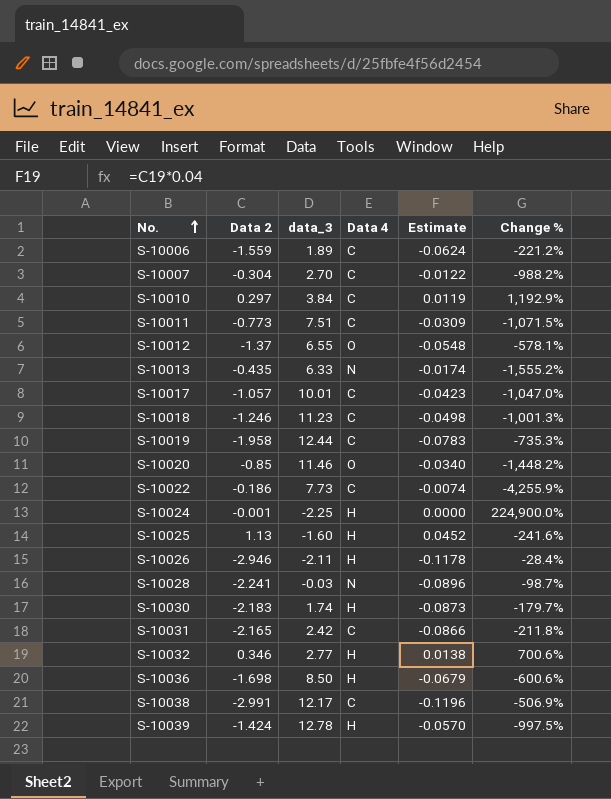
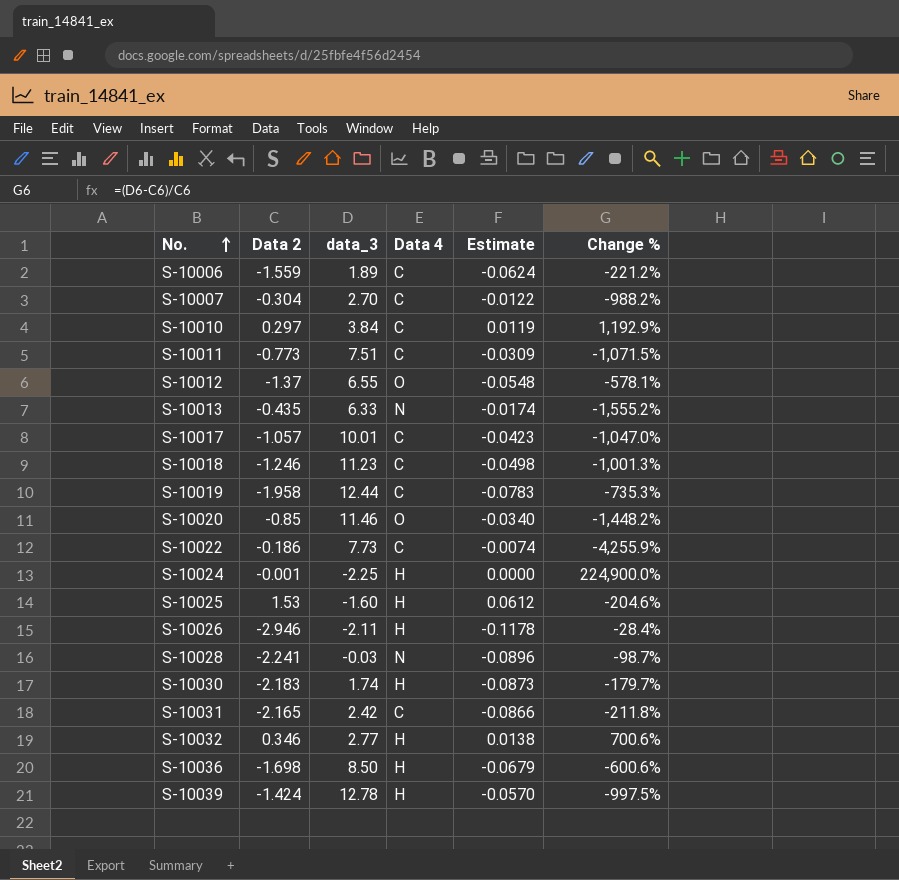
row S-10038: -2.991 | 12.17 | C | -0.1196 | -506.9% -> none
S-10025 | Data 2: 1.13 -> 1.53
S-10025 | Estimate: 0.0452 -> 0.0612
S-10025 | Change %: -241.6% -> -204.6%

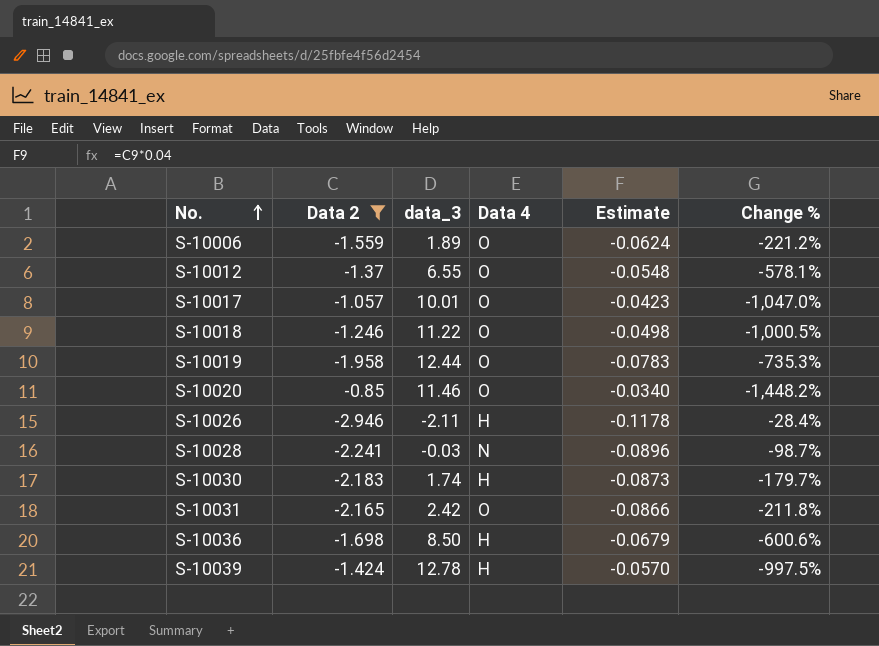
filter: none -> Data 2 <= -0.85
S-10006 | Data 4: C -> O
S-10017 | Data 4: C -> O
S-10018 | data_3: 11.23 -> 11.22
S-10018 | Data 4: C -> O
S-10018 | Change %: -1,001.3% -> -1,000.5%
S-10019 | Data 4: C -> O
S-10031 | Data 4: C -> O

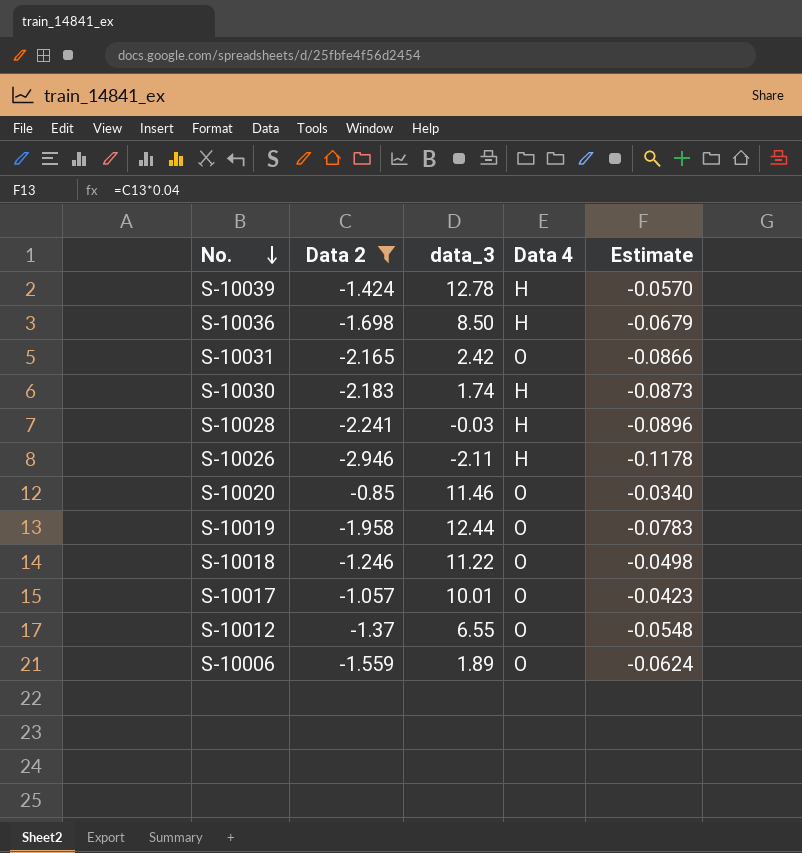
row order: No. ascending -> No. descending
column Change % | formula: ([data_3] - [Data 2]) / [Data 2] -> none
S-10028 | Data 4: N -> H

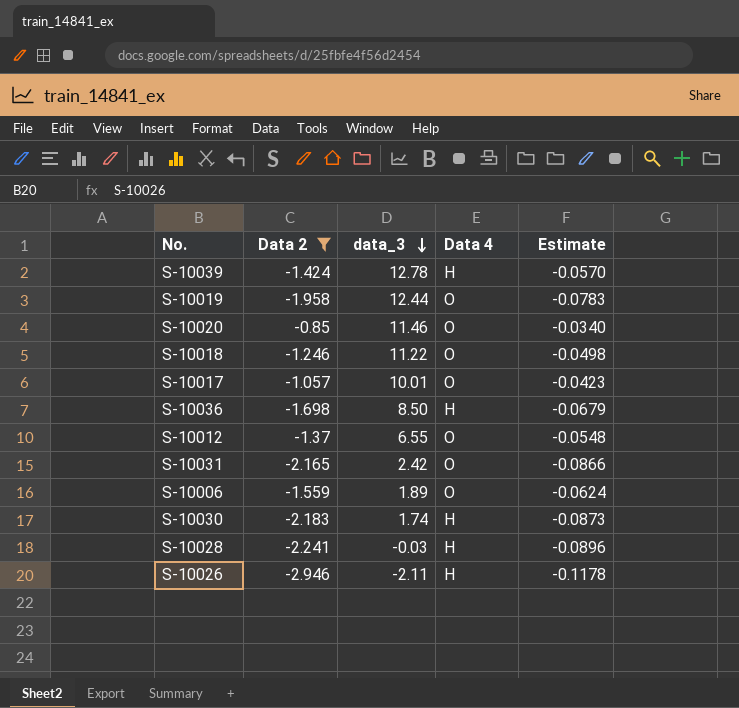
row order: No. descending -> data_3 descending

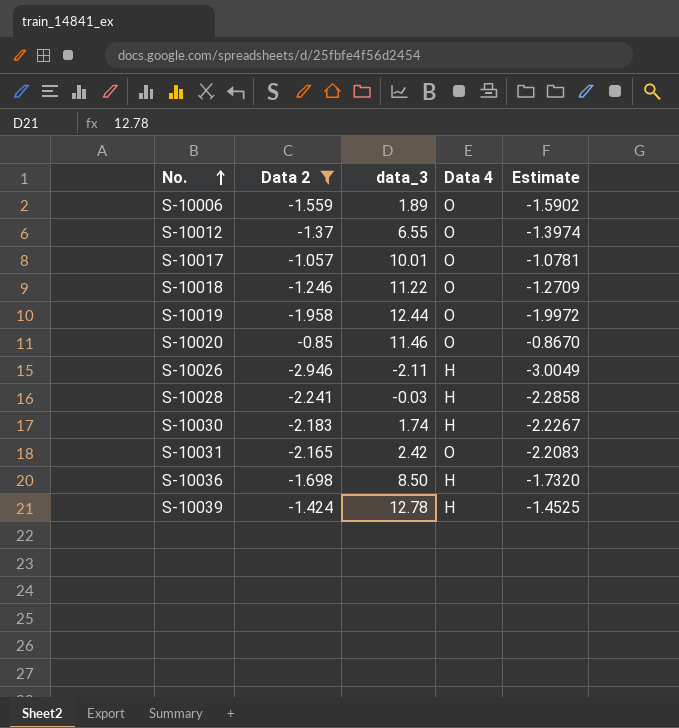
row order: data_3 descending -> No. ascending
column Estimate | formula: [Data 2] * 0.04 -> [Data 2] * 1.02

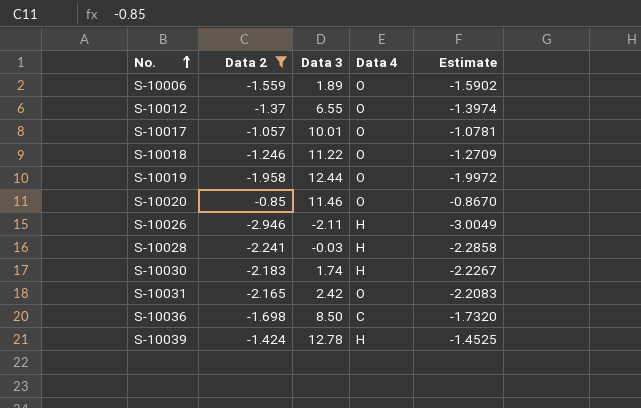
column name: data_3 -> Data 3
S-10036 | Data 4: H -> C

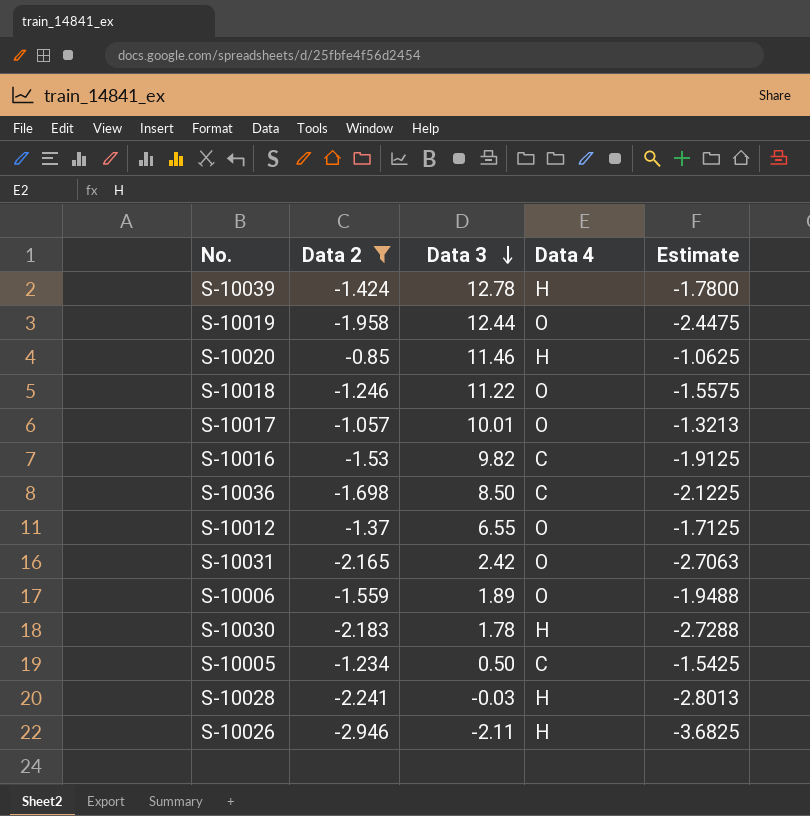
row order: No. ascending -> Data 3 descending
column Estimate | formula: [Data 2] * 1.02 -> [Data 2] * 1.25
S-10020 | Data 4: O -> H
row S-10016: none -> -1.53 | 9.82 | C | -1.9125
S-10030 | Data 3: 1.74 -> 1.78
row S-10005: none -> -1.234 | 0.50 | C | -1.5425

